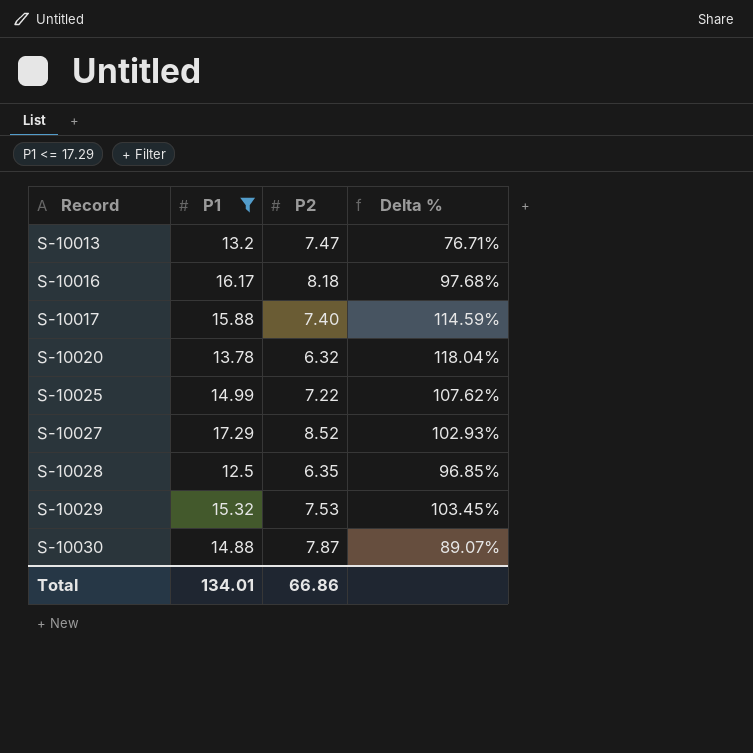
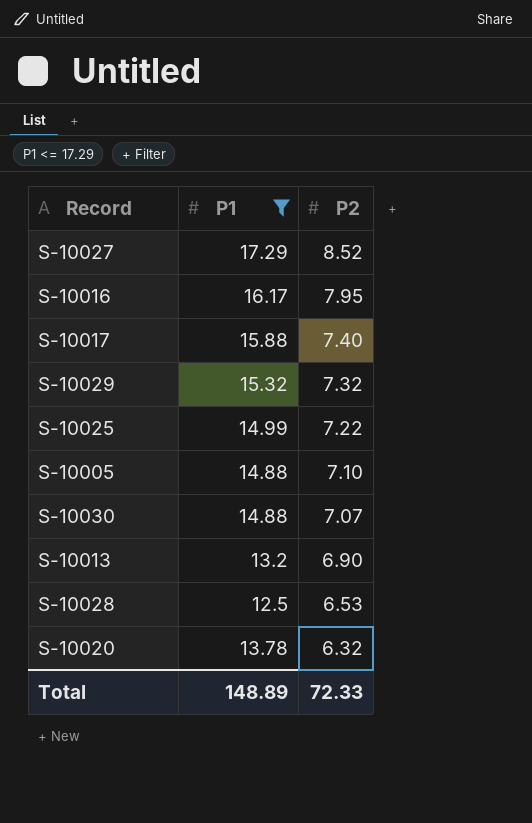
row order: Record ascending -> P2 descending
column Delta % | formula: ([P1] - [P2]) / [P2] -> none
S-10016 | P2: 8.18 -> 7.95
S-10029 | P2: 7.53 -> 7.32
row S-10005: none -> 14.88 | 7.10
S-10030 | P2: 7.87 -> 7.07
S-10013 | P2: 7.47 -> 6.90
S-10028 | P2: 6.35 -> 6.53
Total | P1: 134.01 -> 148.89
Total | P2: 66.86 -> 72.33

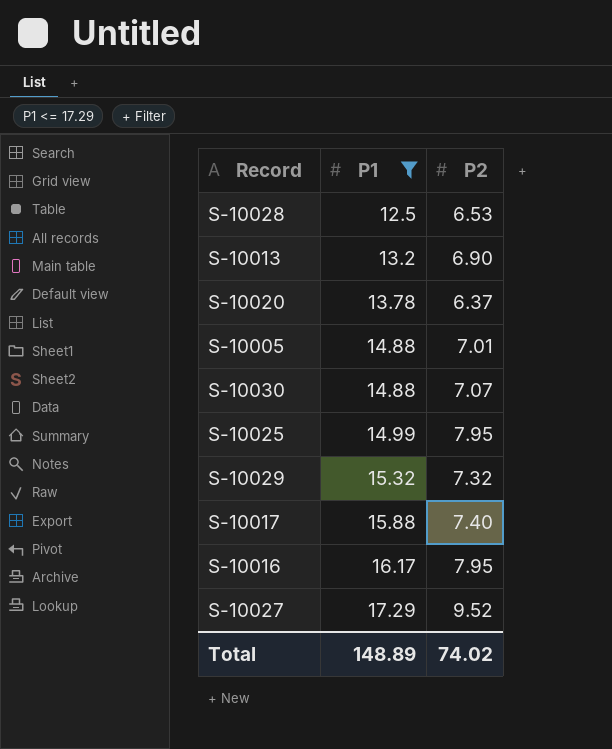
row order: P2 descending -> P1 ascending
S-10020 | P2: 6.32 -> 6.37
S-10005 | P2: 7.10 -> 7.01
S-10025 | P2: 7.22 -> 7.95
S-10027 | P2: 8.52 -> 9.52
Total | P2: 72.33 -> 74.02

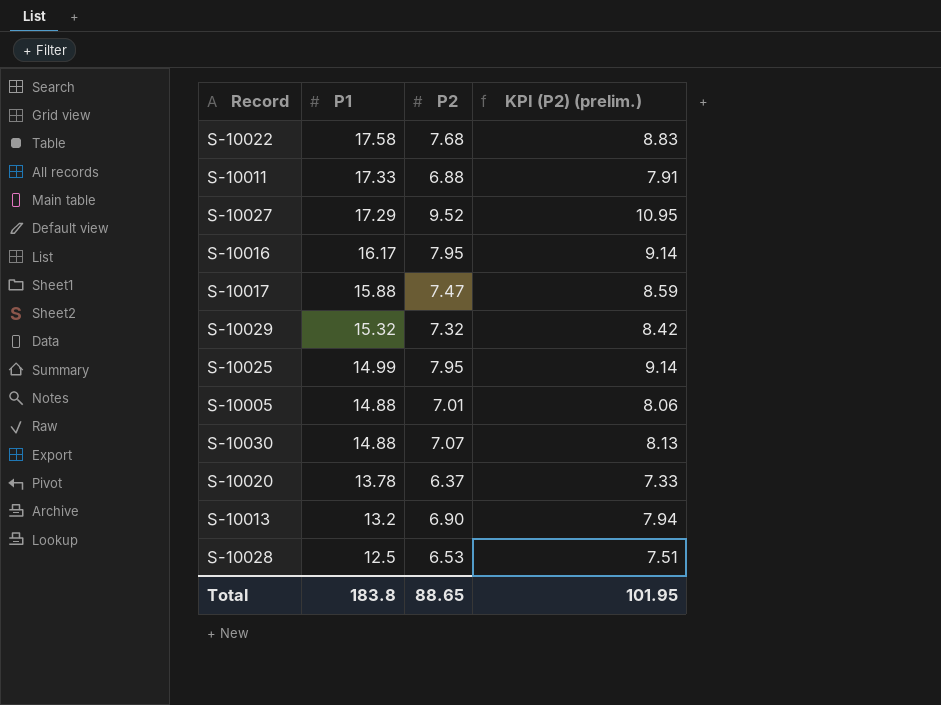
filter: P1 <= 17.29 -> none
row order: P1 ascending -> P1 descending
column KPI (P2) (prelim.) | formula: none -> [P2] * 1.15
S-10017 | P2: 7.40 -> 7.47
Total | P1: 148.89 -> 183.8
Total | P2: 74.02 -> 88.65

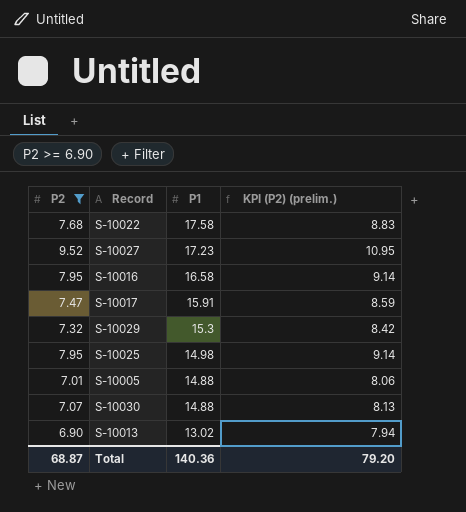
filter: none -> P2 >= 6.90
column P2 | position: 3 -> 1
S-10027 | P1: 17.29 -> 17.23
S-10016 | P1: 16.17 -> 16.58
S-10017 | P1: 15.88 -> 15.91
S-10029 | P1: 15.32 -> 15.3
S-10025 | P1: 14.99 -> 14.98
S-10013 | P1: 13.2 -> 13.02
Total | P2: 88.65 -> 68.87
Total | P1: 183.8 -> 140.36
Total | KPI (P2) (prelim.): 101.95 -> 79.20

